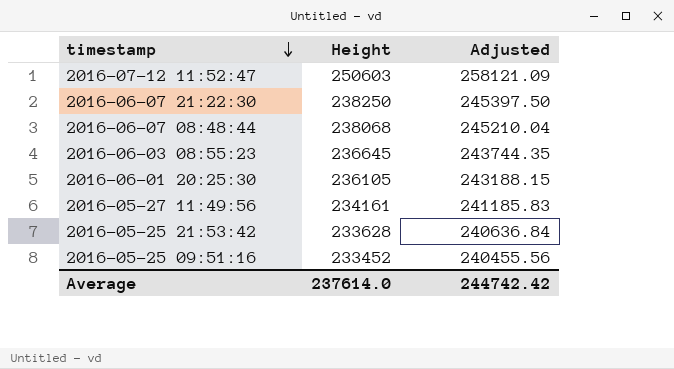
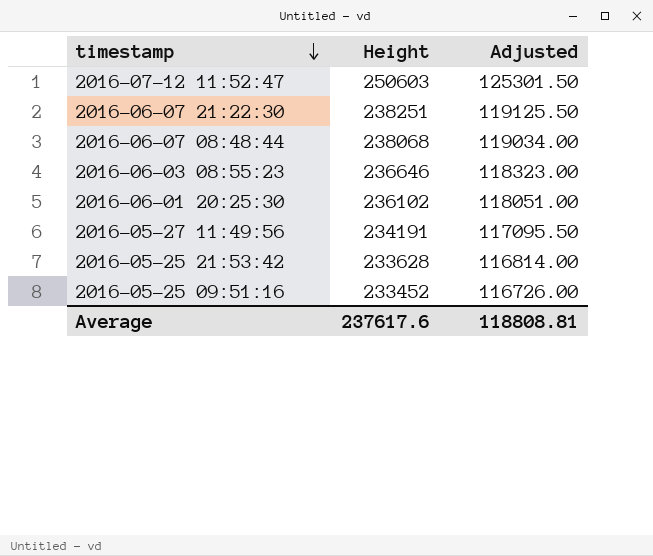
column Adjusted | formula: [Height] * 1.03 -> [Height] * 0.5
2016-06-07 21:22:30 | Height: 238250 -> 238251
2016-06-03 08:55:23 | Height: 236645 -> 236646
2016-06-01 20:25:30 | Height: 236105 -> 236102
2016-05-27 11:49:56 | Height: 234161 -> 234191
Average | Height: 237614.0 -> 237617.6
Average | Adjusted: 244742.42 -> 118808.81

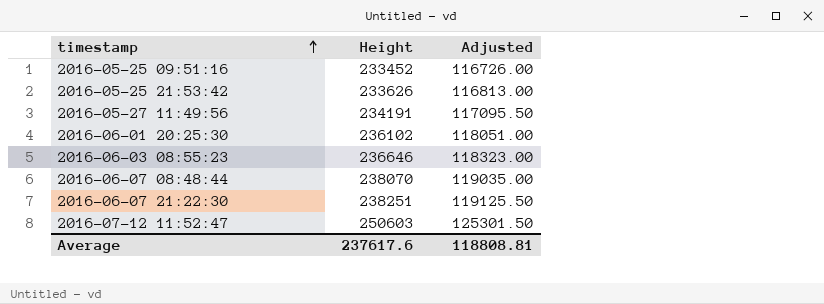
row order: timestamp descending -> timestamp ascending
2016-05-25 21:53:42 | Height: 233628 -> 233626
2016-05-25 21:53:42 | Adjusted: 116814.00 -> 116813.00
2016-06-07 08:48:44 | Height: 238068 -> 238070
2016-06-07 08:48:44 | Adjusted: 119034.00 -> 119035.00

